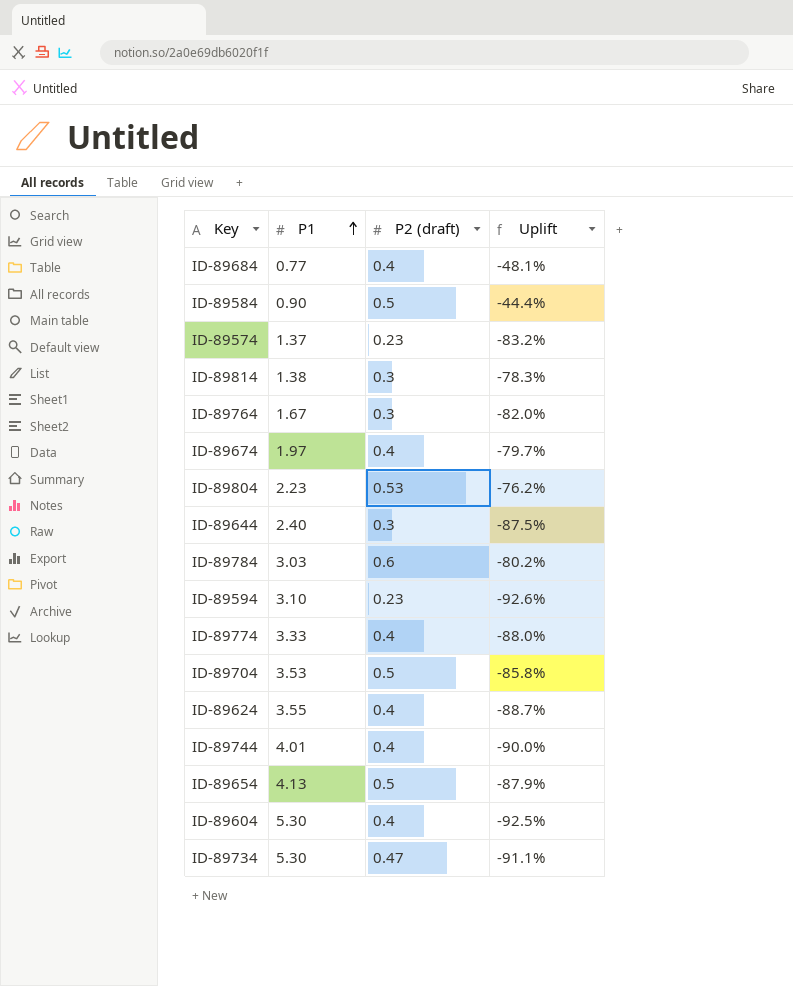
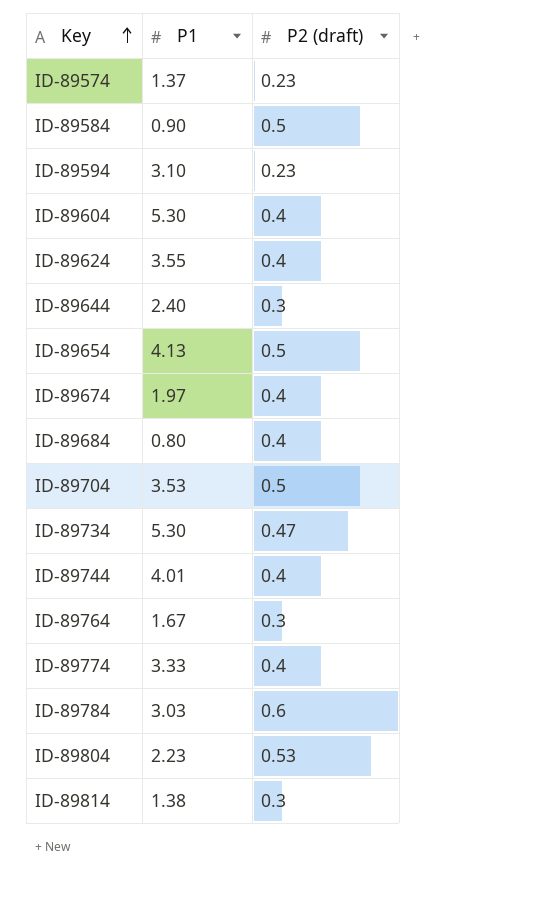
row order: P1 ascending -> Key ascending
column Uplift | formula: ([P2 (draft)] - [P1]) / [P1] -> none
ID-89684 | P1: 0.77 -> 0.80

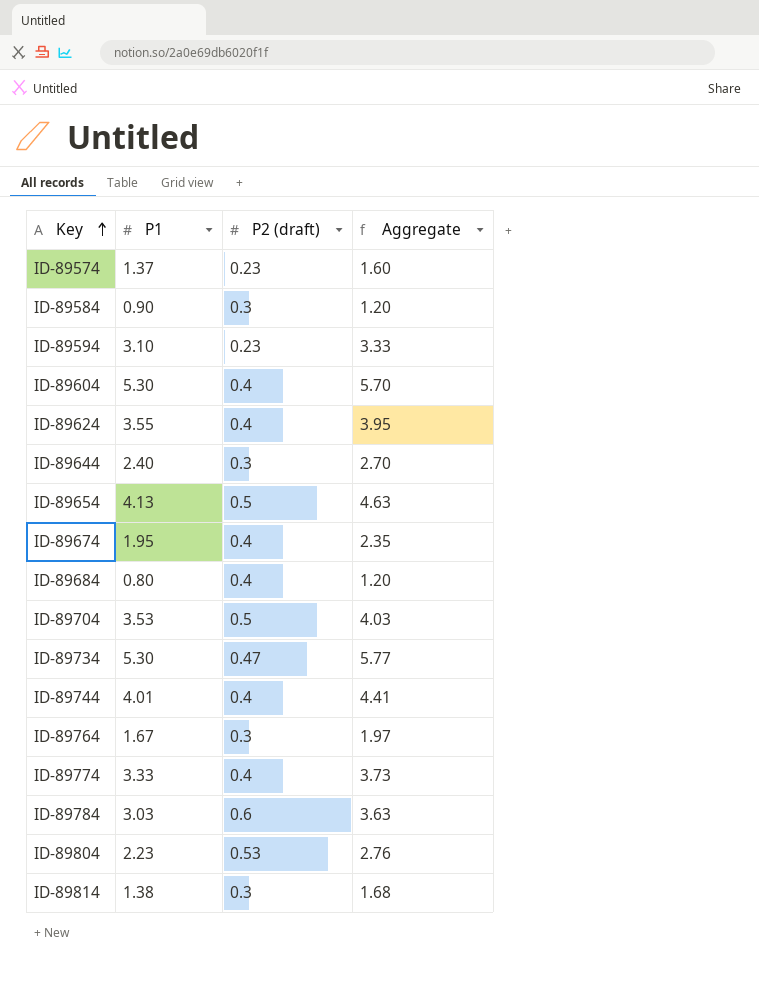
column Aggregate | formula: none -> [P1] + [P2 (draft)]
ID-89584 | P2 (draft): 0.5 -> 0.3
ID-89674 | P1: 1.97 -> 1.95

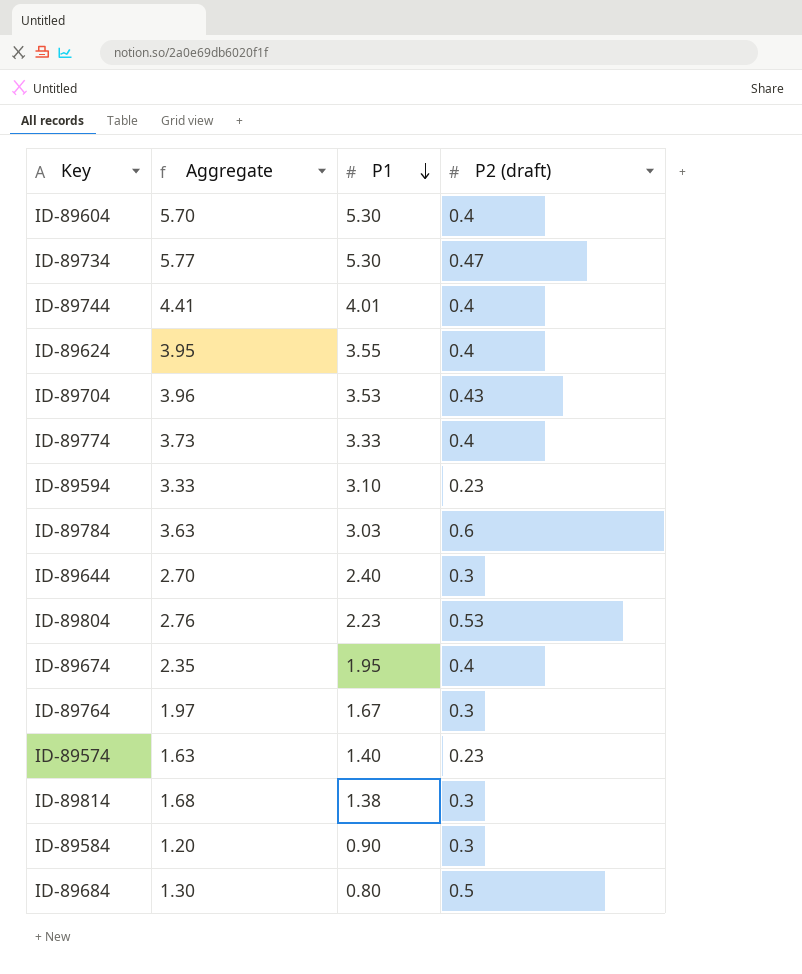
row order: Key ascending -> P1 descending
column Aggregate | position: 4 -> 2
row ID-89654: 4.13 | 0.5 | 4.63 -> none
ID-89704 | Aggregate: 4.03 -> 3.96
ID-89704 | P2 (draft): 0.5 -> 0.43
ID-89574 | Aggregate: 1.60 -> 1.63
ID-89574 | P1: 1.37 -> 1.40
ID-89684 | Aggregate: 1.20 -> 1.30
ID-89684 | P2 (draft): 0.4 -> 0.5

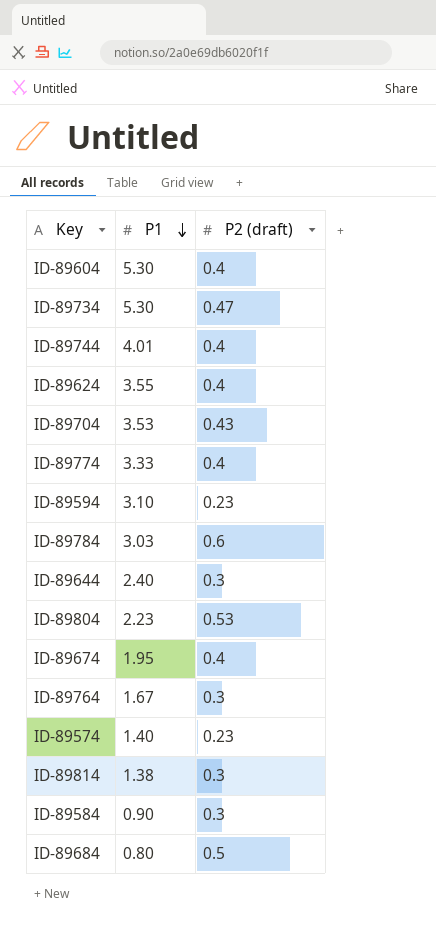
column Aggregate | formula: [P1] + [P2 (draft)] -> none

